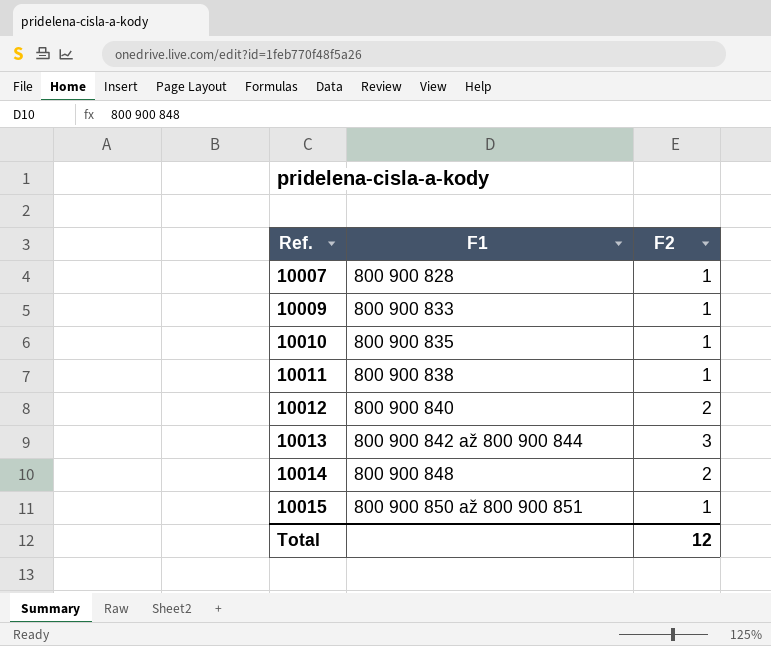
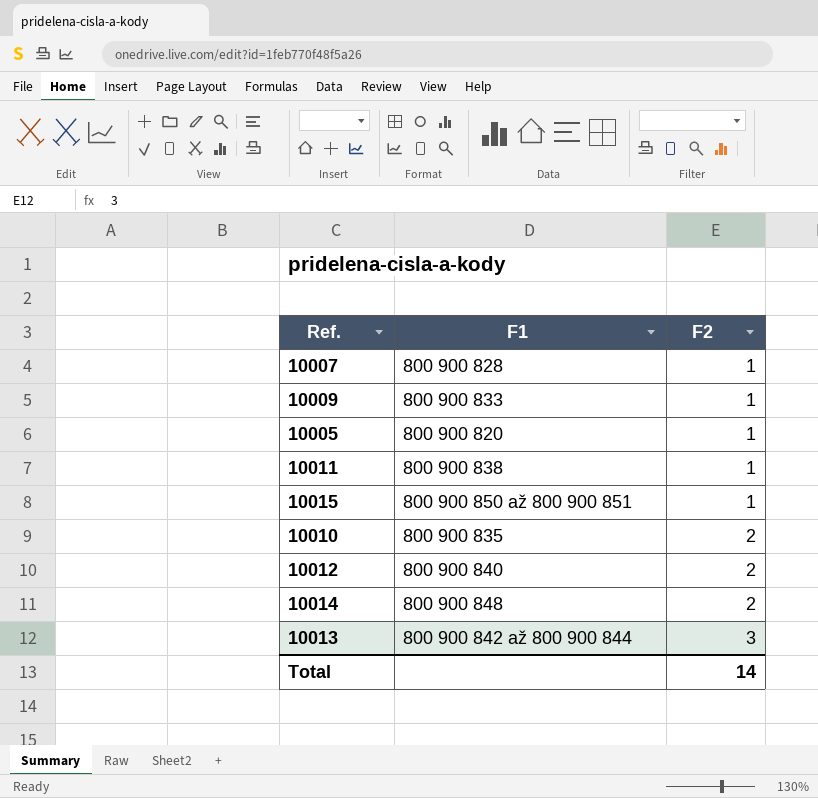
row order: Ref. ascending -> F2 ascending
row 10005: none -> 800 900 820 | 1
10010 | F2: 1 -> 2
Total | F2: 12 -> 14

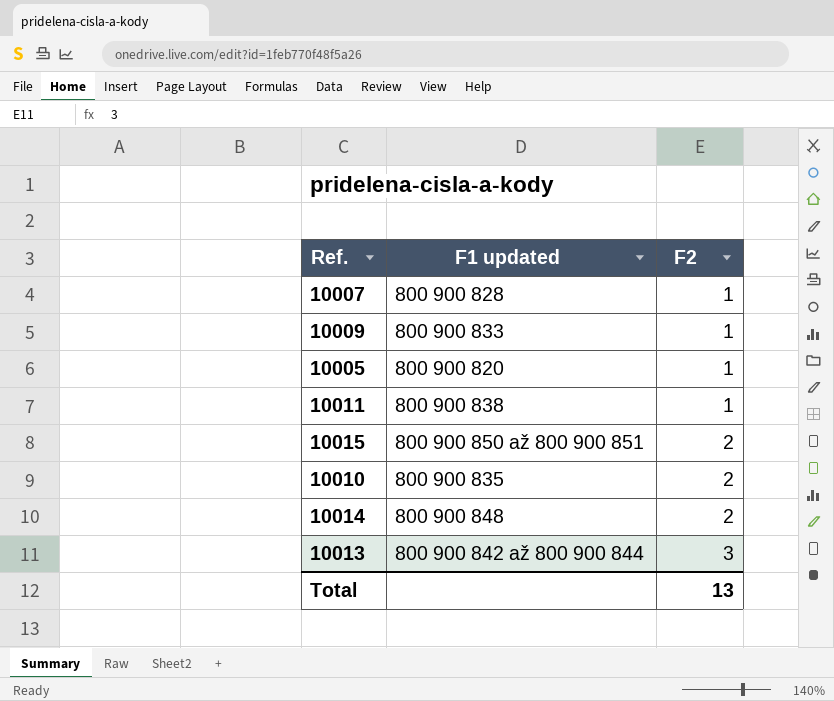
column name: F1 -> F1 updated
row 10012: 800 900 840 | 2 -> none
10015 | F2: 1 -> 2
Total | F2: 14 -> 13

